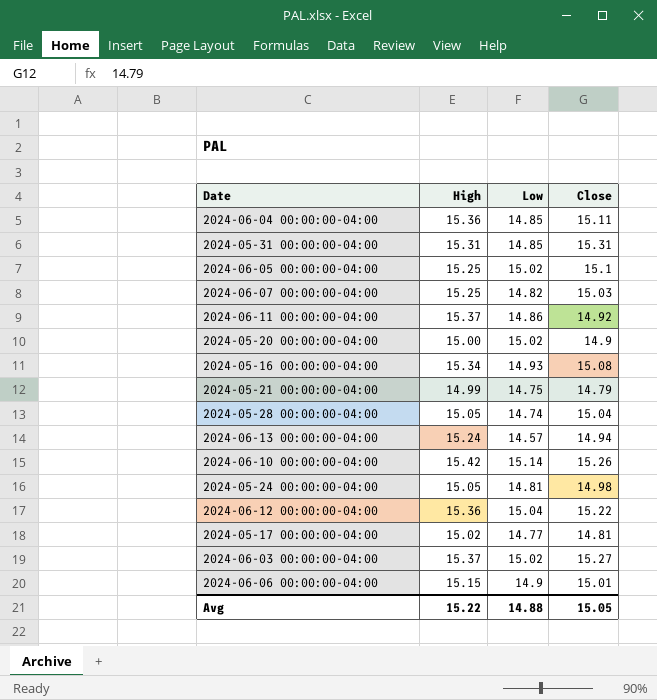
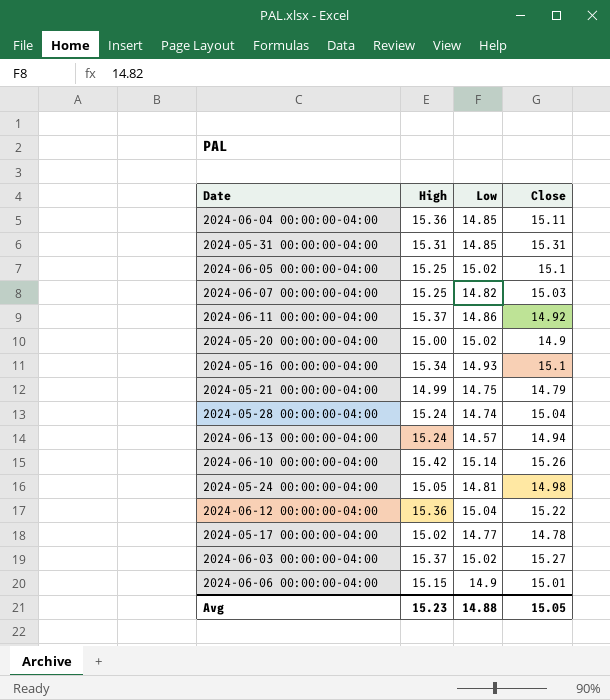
2024-05-16 00:00:00-04:00 | Close: 15.08 -> 15.1
2024-05-28 00:00:00-04:00 | High: 15.05 -> 15.24
2024-05-17 00:00:00-04:00 | Close: 14.81 -> 14.78
Avg | High: 15.22 -> 15.23

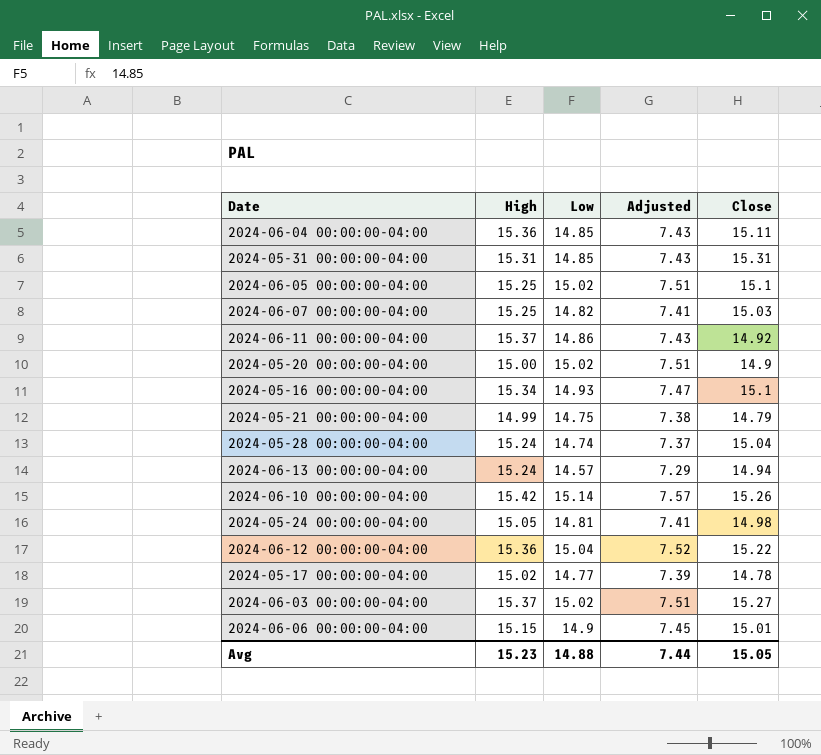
column Adjusted | formula: none -> [Low] * 0.5

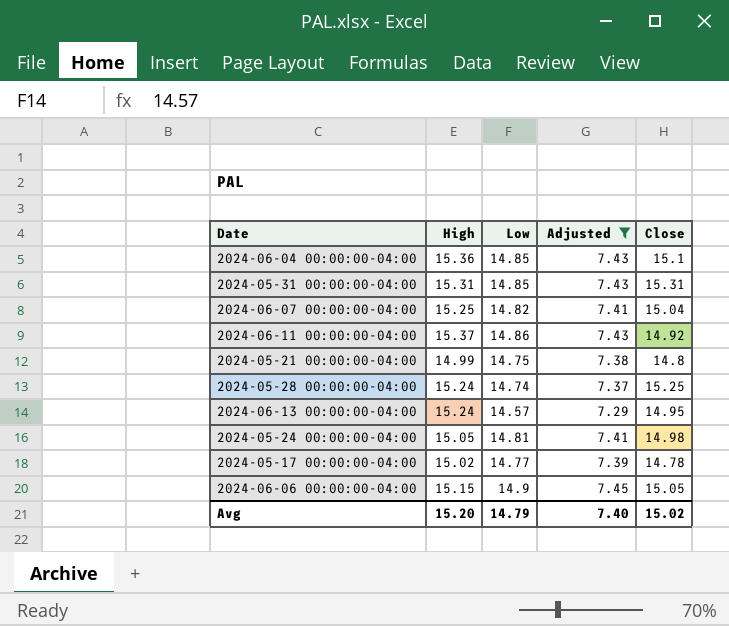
filter: none -> Adjusted <= 7.45
2024-06-04 00:00:00-04:00 | Close: 15.11 -> 15.1
2024-06-07 00:00:00-04:00 | Close: 15.03 -> 15.04
2024-05-21 00:00:00-04:00 | Close: 14.79 -> 14.8
2024-05-28 00:00:00-04:00 | Close: 15.04 -> 15.25
2024-06-13 00:00:00-04:00 | Close: 14.94 -> 14.95
2024-06-06 00:00:00-04:00 | Close: 15.01 -> 15.05
Avg | High: 15.23 -> 15.20
Avg | Low: 14.88 -> 14.79
Avg | Adjusted: 7.44 -> 7.40
Avg | Close: 15.05 -> 15.02

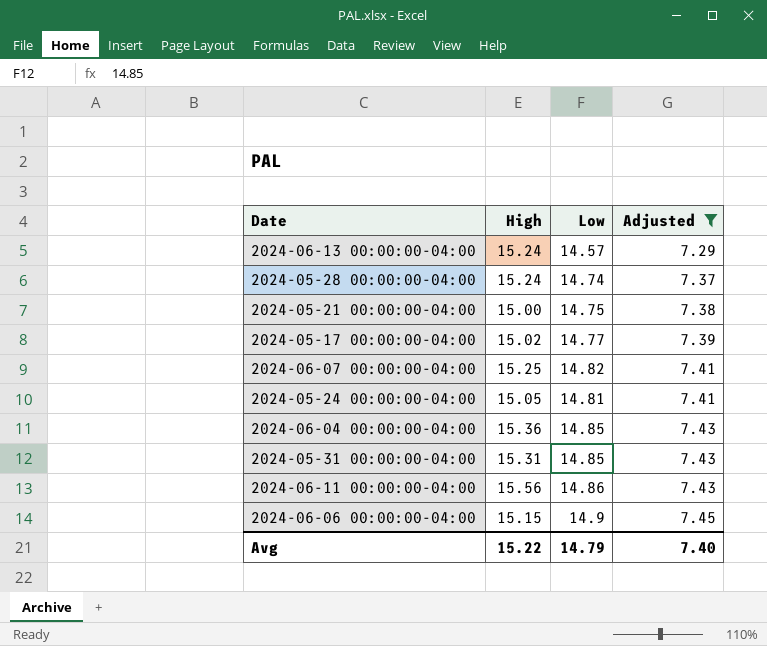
row order: none -> Adjusted ascending
column Close | position: 5 -> none
2024-05-21 00:00:00-04:00 | High: 14.99 -> 15.00
2024-06-11 00:00:00-04:00 | High: 15.37 -> 15.56
Avg | High: 15.20 -> 15.22

